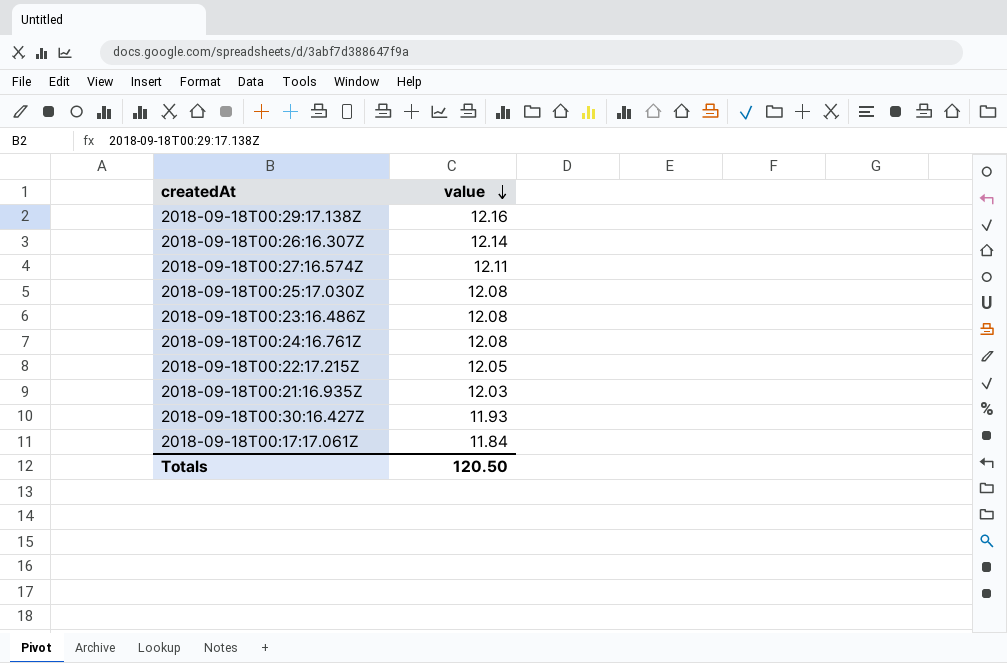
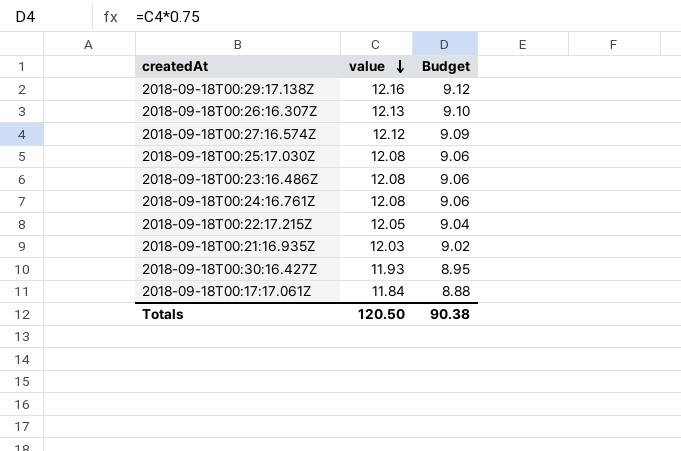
column Budget | formula: none -> [value] * 0.75
2018-09-18T00:26:16.307Z | value: 12.14 -> 12.13
2018-09-18T00:27:16.574Z | value: 12.11 -> 12.12

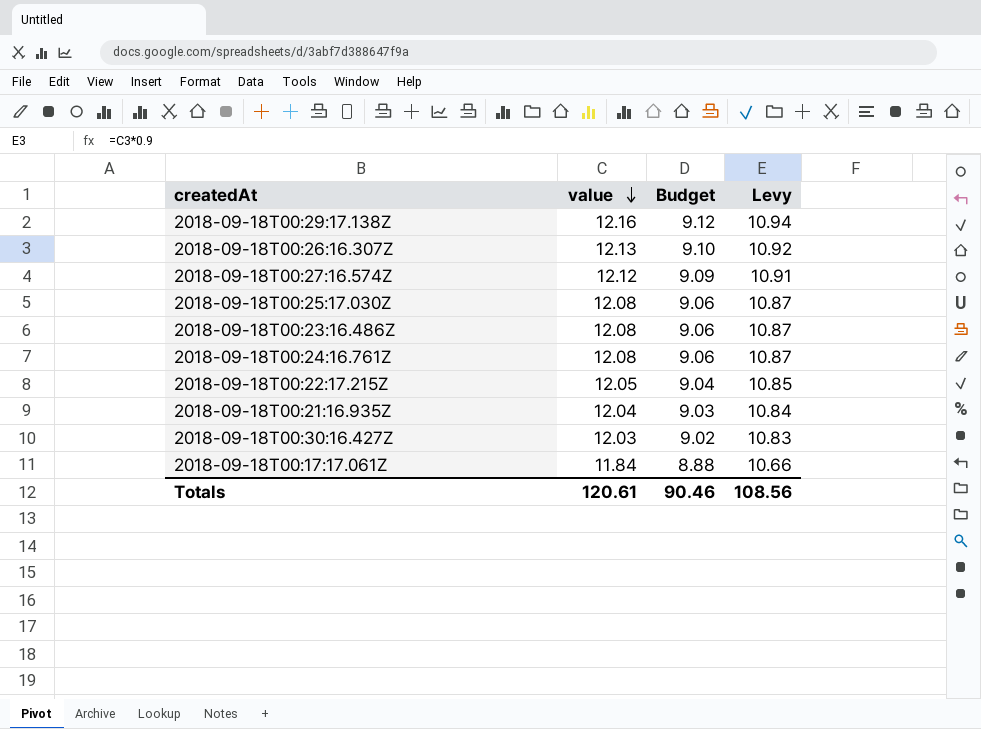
column Levy | formula: none -> [value] * 0.9
2018-09-18T00:21:16.935Z | value: 12.03 -> 12.04
2018-09-18T00:21:16.935Z | Budget: 9.02 -> 9.03
2018-09-18T00:30:16.427Z | value: 11.93 -> 12.03
2018-09-18T00:30:16.427Z | Budget: 8.95 -> 9.02
Totals | value: 120.50 -> 120.61
Totals | Budget: 90.38 -> 90.46

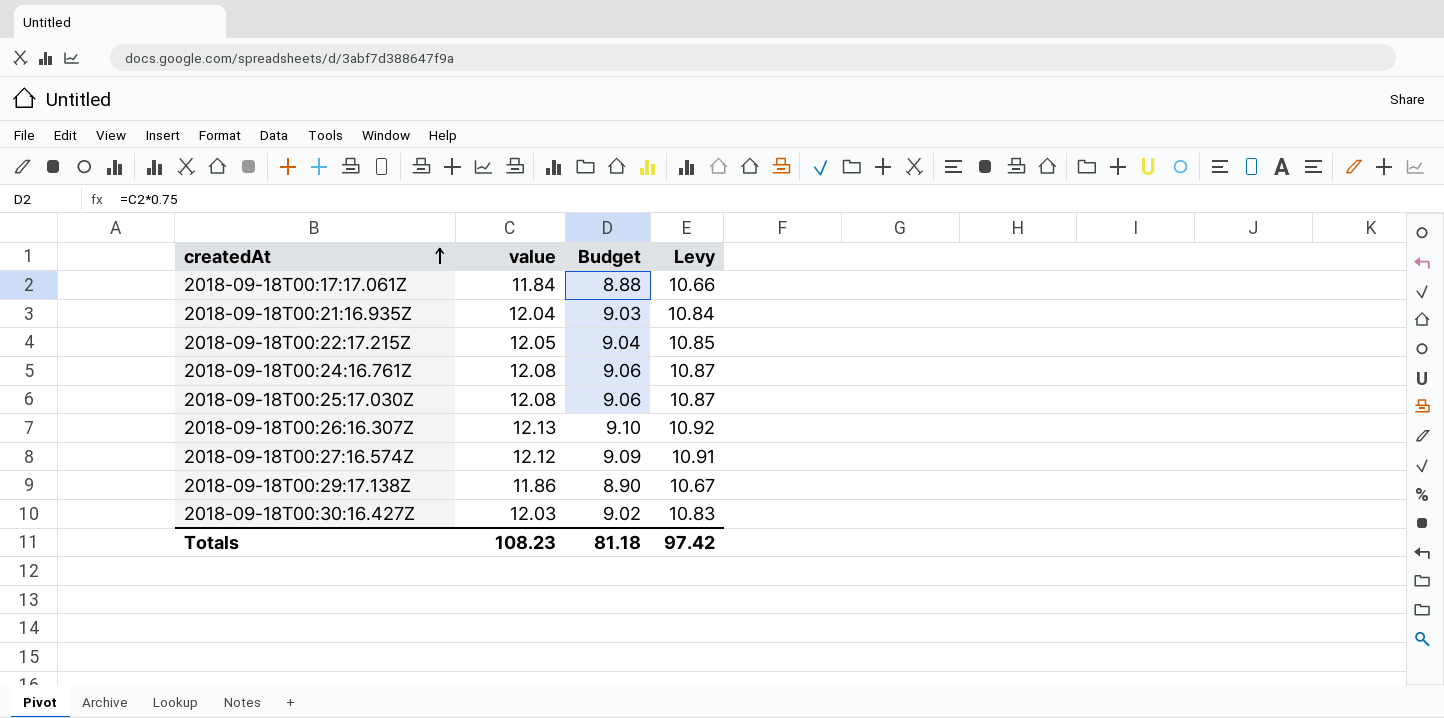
row order: value descending -> createdAt ascending
row 2018-09-18T00:23:16.486Z: 12.08 | 9.06 | 10.87 -> none
2018-09-18T00:29:17.138Z | value: 12.16 -> 11.86
2018-09-18T00:29:17.138Z | Budget: 9.12 -> 8.90
2018-09-18T00:29:17.138Z | Levy: 10.94 -> 10.67
Totals | value: 120.61 -> 108.23
Totals | Budget: 90.46 -> 81.18
Totals | Levy: 108.56 -> 97.42

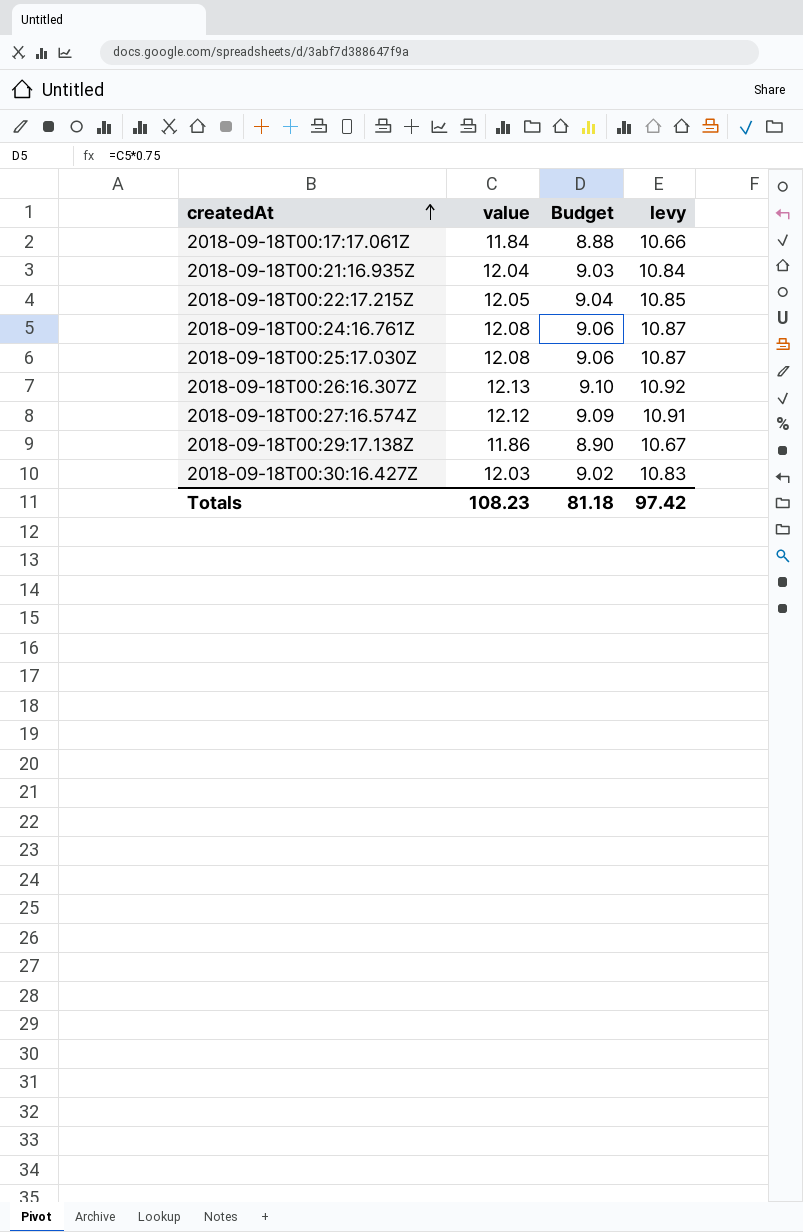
column name: Levy -> levy

